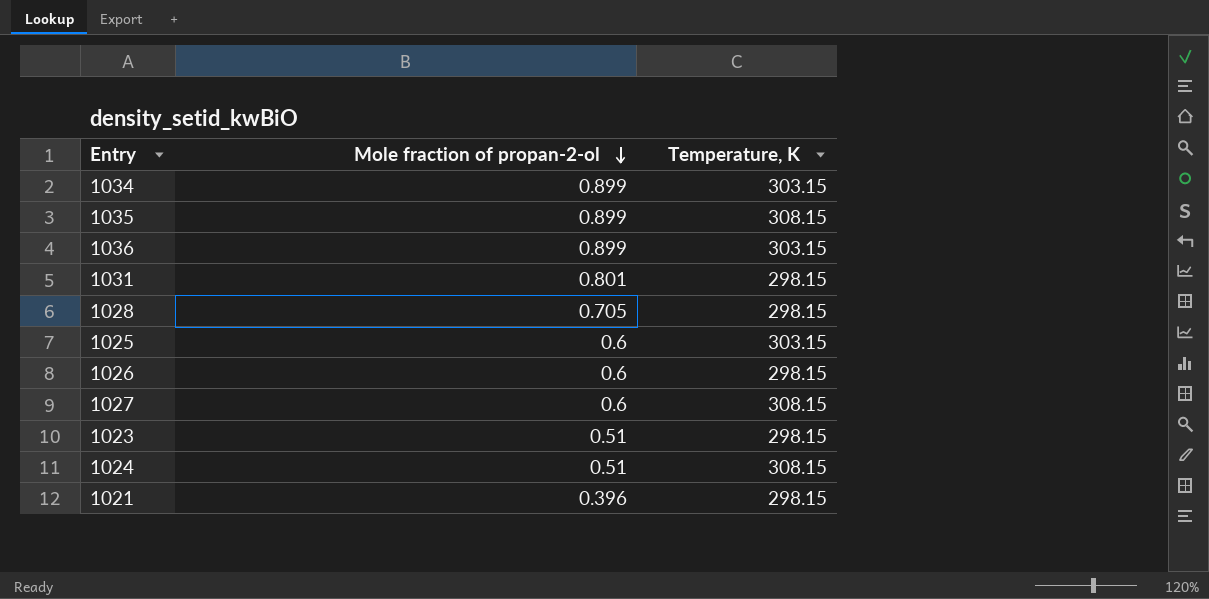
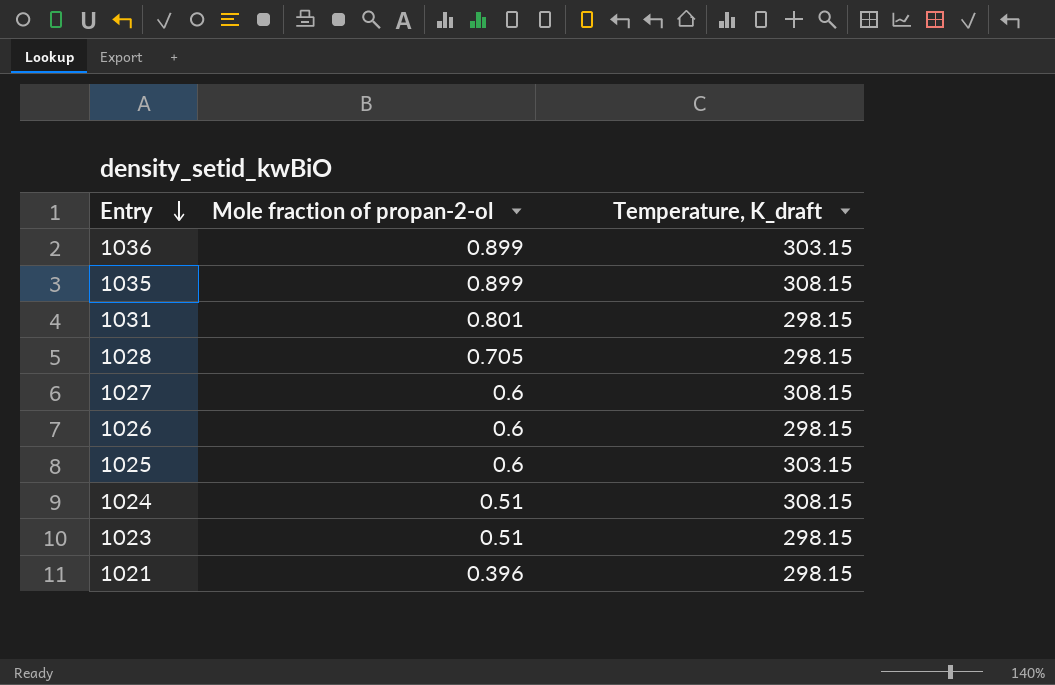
row order: Mole fraction of propan-2-ol descending -> Entry descending
column name: Temperature, K -> Temperature, K_draft
row 1034: 0.899 | 303.15 -> none

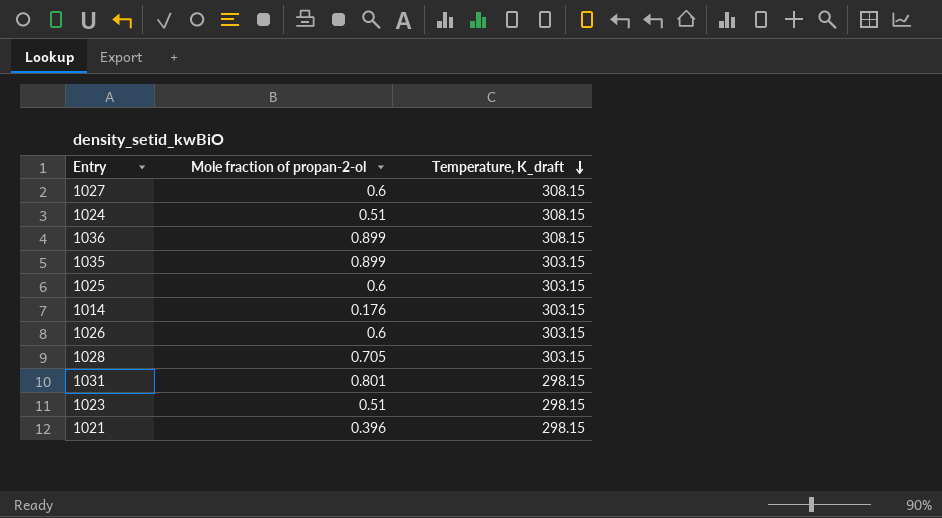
row order: Entry descending -> Temperature, K_draft descending
1036 | Temperature, K_draft: 303.15 -> 308.15
1035 | Temperature, K_draft: 308.15 -> 303.15
row 1014: none -> 0.176 | 303.15
1026 | Temperature, K_draft: 298.15 -> 303.15
1028 | Temperature, K_draft: 298.15 -> 303.15

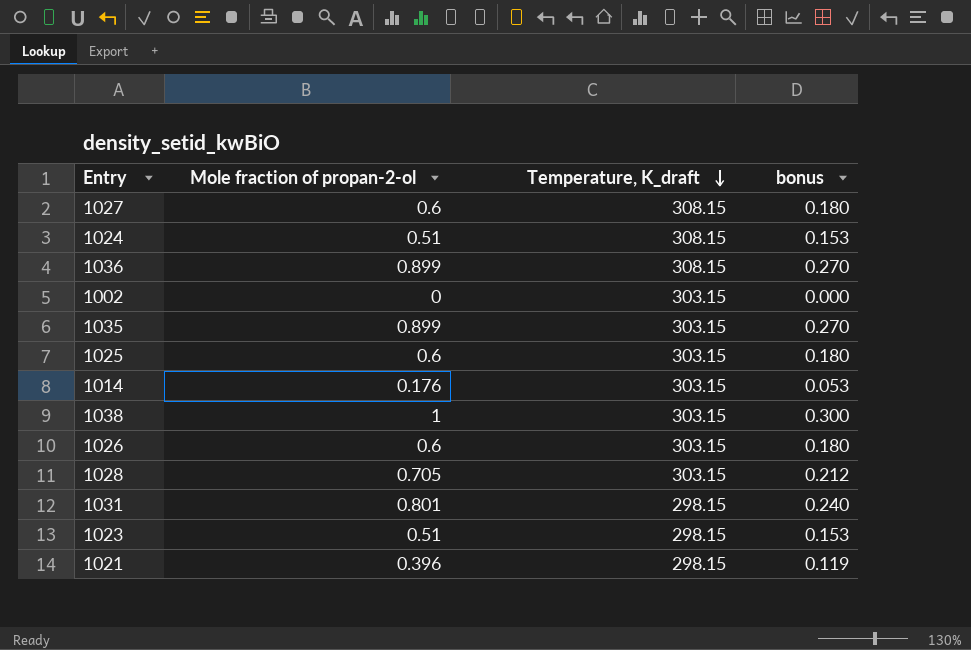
column bonus | formula: none -> [Mole fraction of propan-2-ol] * 0.3
row 1002: none -> 0 | 303.15 | 0.000
row 1038: none -> 1 | 303.15 | 0.300

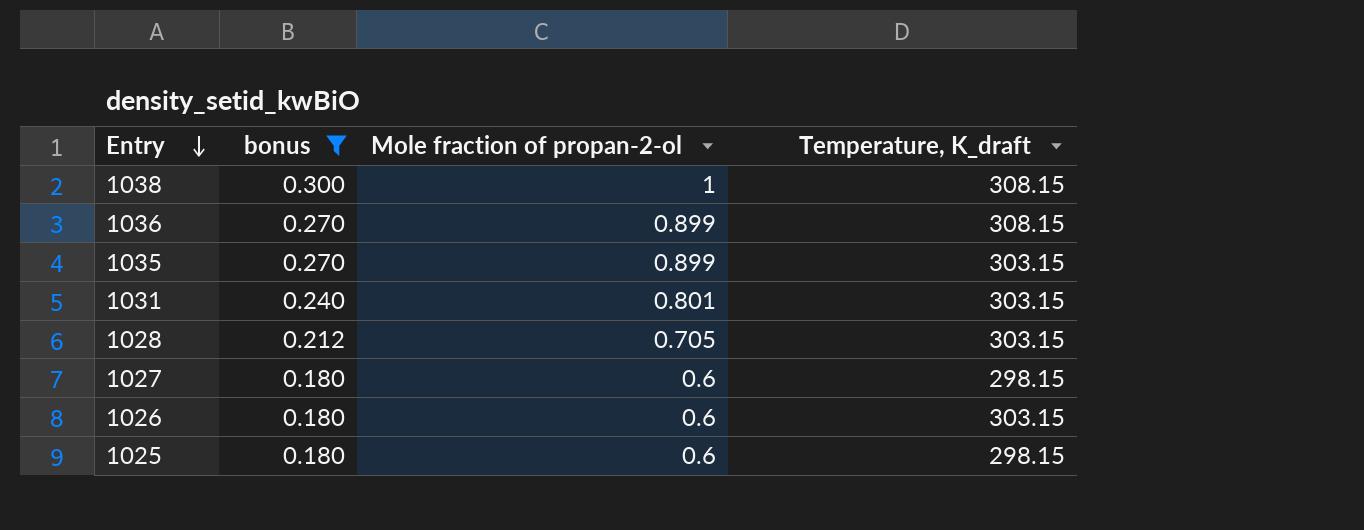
filter: none -> bonus >= 0.180
row order: Temperature, K_draft descending -> Entry descending
column bonus | position: 4 -> 2
1038 | Temperature, K_draft: 303.15 -> 308.15
1031 | Temperature, K_draft: 298.15 -> 303.15
1027 | Temperature, K_draft: 308.15 -> 298.15
1025 | Temperature, K_draft: 303.15 -> 298.15

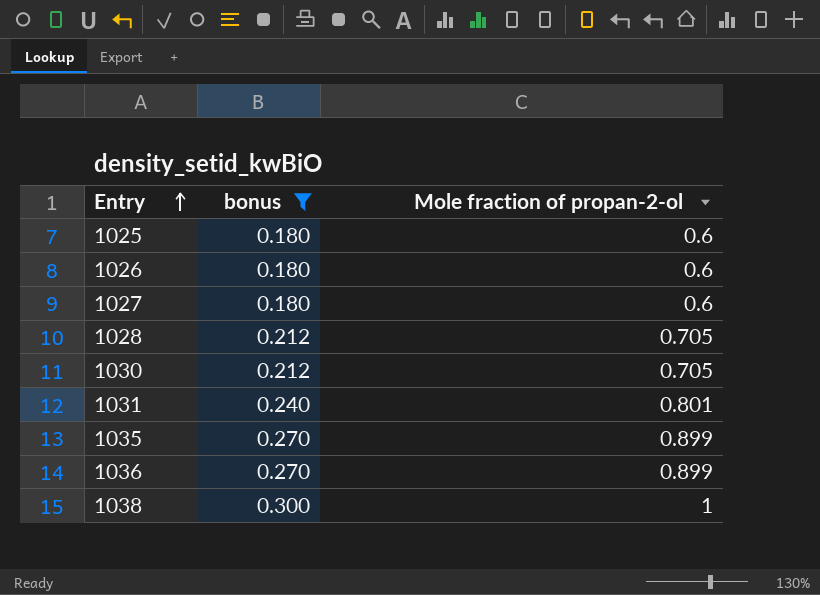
row order: Entry descending -> Entry ascending
column Temperature, K_draft | position: 4 -> none
row 1030: none -> 0.212 | 0.705

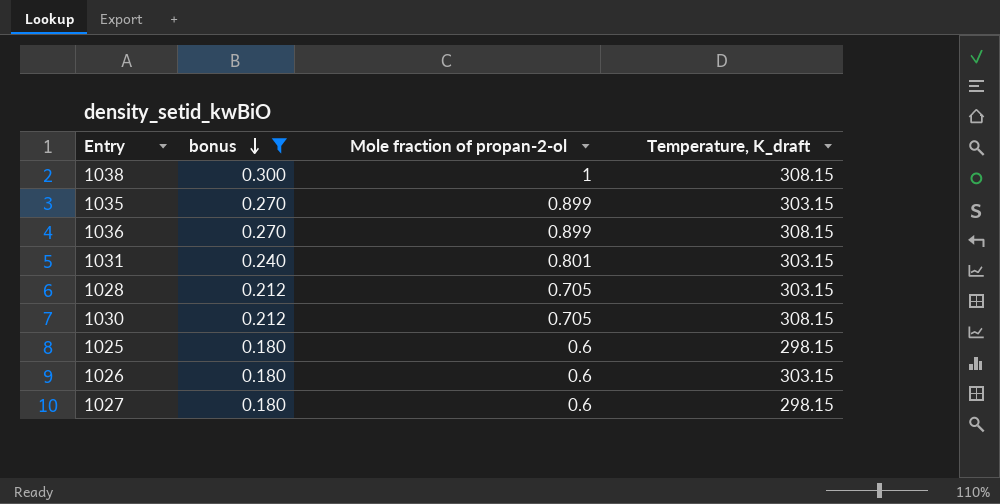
row order: Entry ascending -> bonus descending
column Temperature, K_draft | position: none -> 4

